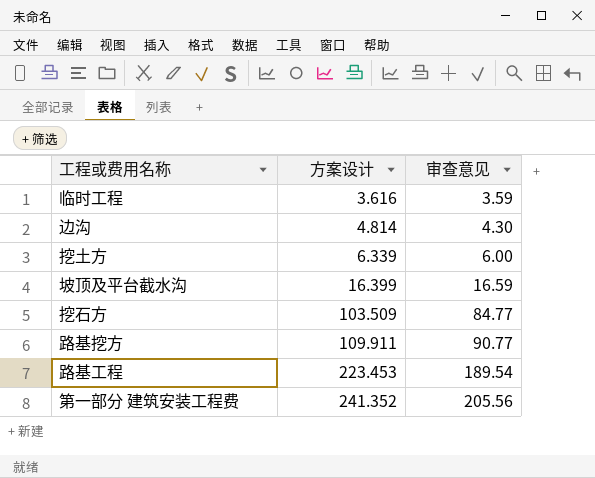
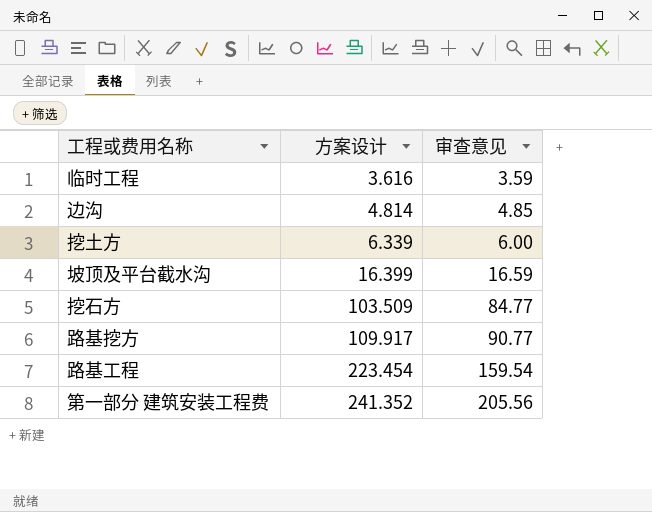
边沟 | 审查意见: 4.30 -> 4.85
路基挖方 | 方案设计: 109.911 -> 109.917
路基工程 | 方案设计: 223.453 -> 223.454
路基工程 | 审查意见: 189.54 -> 159.54

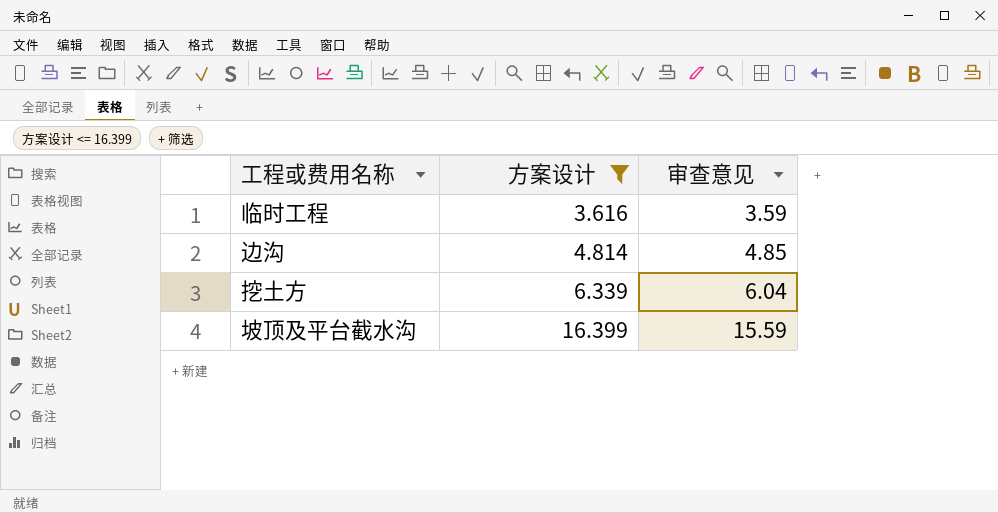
filter: none -> 方案设计 <= 16.399
挖土方 | 审查意见: 6.00 -> 6.04
坡顶及平台截水沟 | 审查意见: 16.59 -> 15.59

